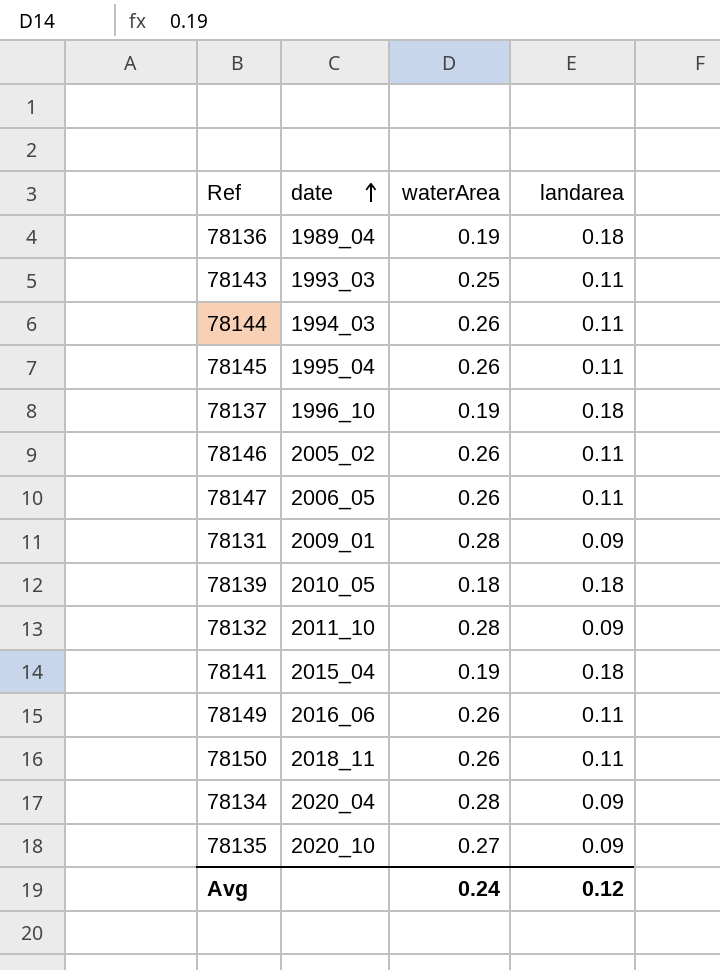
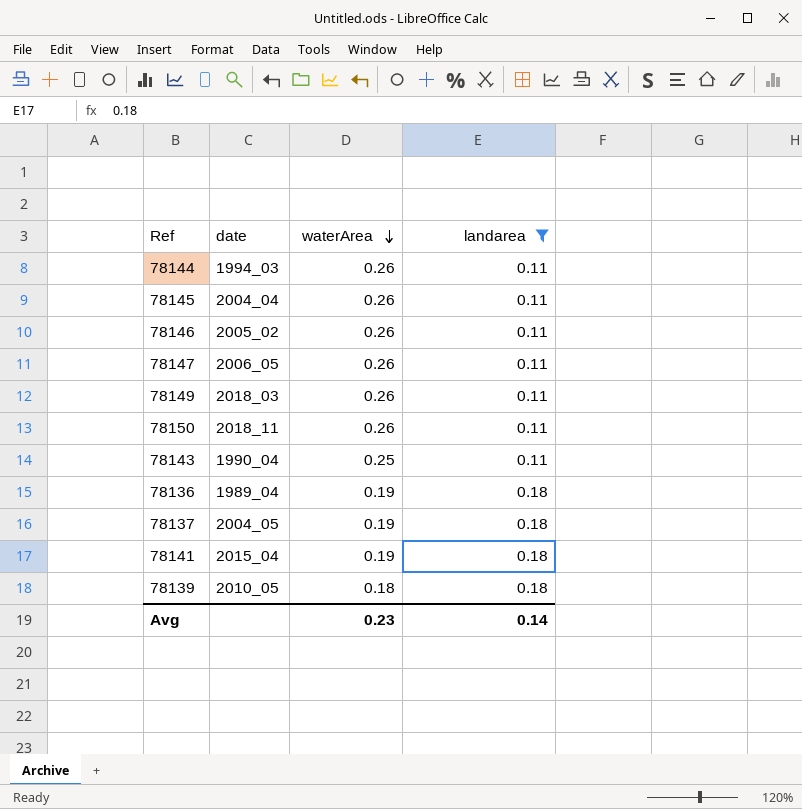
filter: none -> landarea != 0.09
row order: date ascending -> waterArea descending
78145 | date: 1995_04 -> 2004_04
78149 | date: 2016_06 -> 2018_03
78143 | date: 1993_03 -> 1990_04
78137 | date: 1996_10 -> 2004_05
Avg | waterArea: 0.24 -> 0.23
Avg | landarea: 0.12 -> 0.14

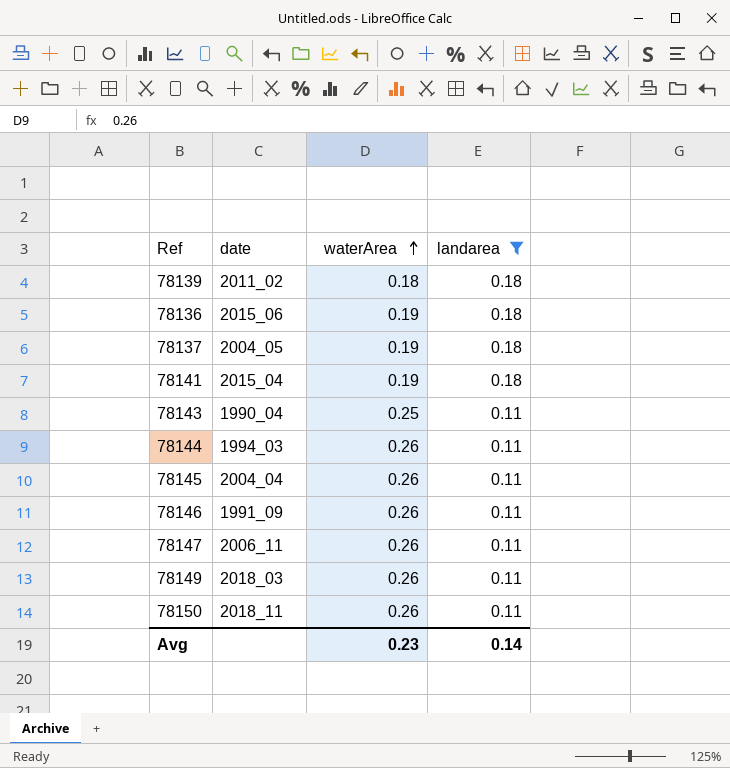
row order: waterArea descending -> waterArea ascending
78139 | date: 2010_05 -> 2011_02
78136 | date: 1989_04 -> 2015_06
78146 | date: 2005_02 -> 1991_09
78147 | date: 2006_05 -> 2006_11

